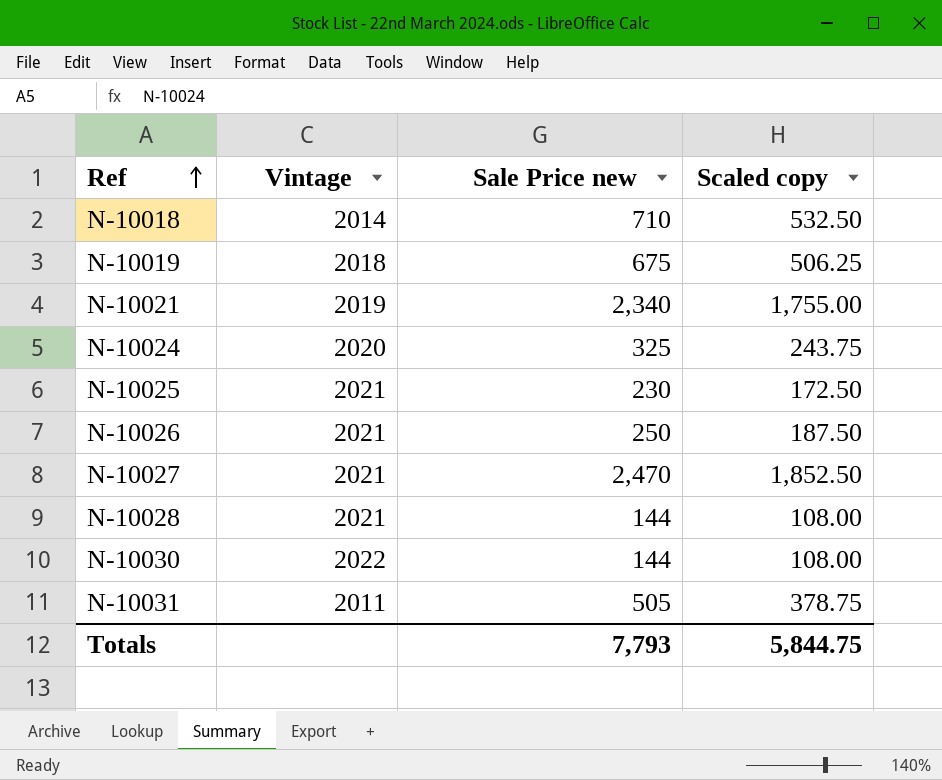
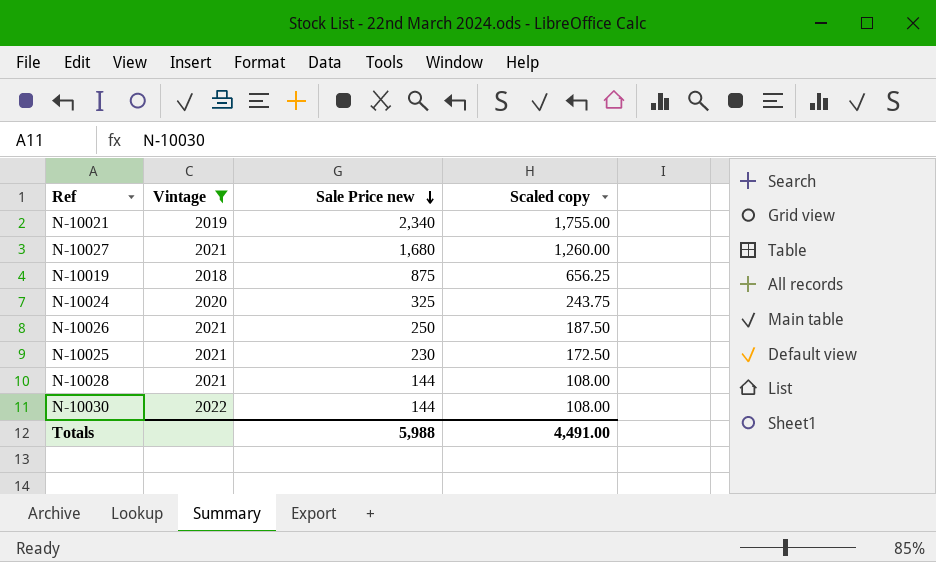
filter: none -> Vintage >= 2018
row order: Ref ascending -> Sale Price new descending
N-10027 | Sale Price new: 2,470 -> 1,680
N-10027 | Scaled copy: 1,852.50 -> 1,260.00
N-10019 | Sale Price new: 675 -> 875
N-10019 | Scaled copy: 506.25 -> 656.25
Totals | Sale Price new: 7,793 -> 5,988
Totals | Scaled copy: 5,844.75 -> 4,491.00

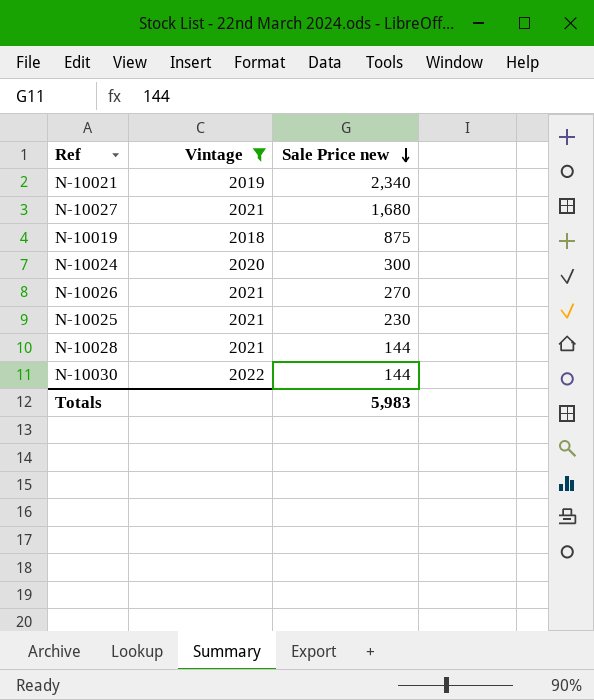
column Scaled copy | formula: [Sale Price new] * 0.75 -> none
N-10024 | Sale Price new: 325 -> 300
N-10026 | Sale Price new: 250 -> 270
Totals | Sale Price new: 5,988 -> 5,983

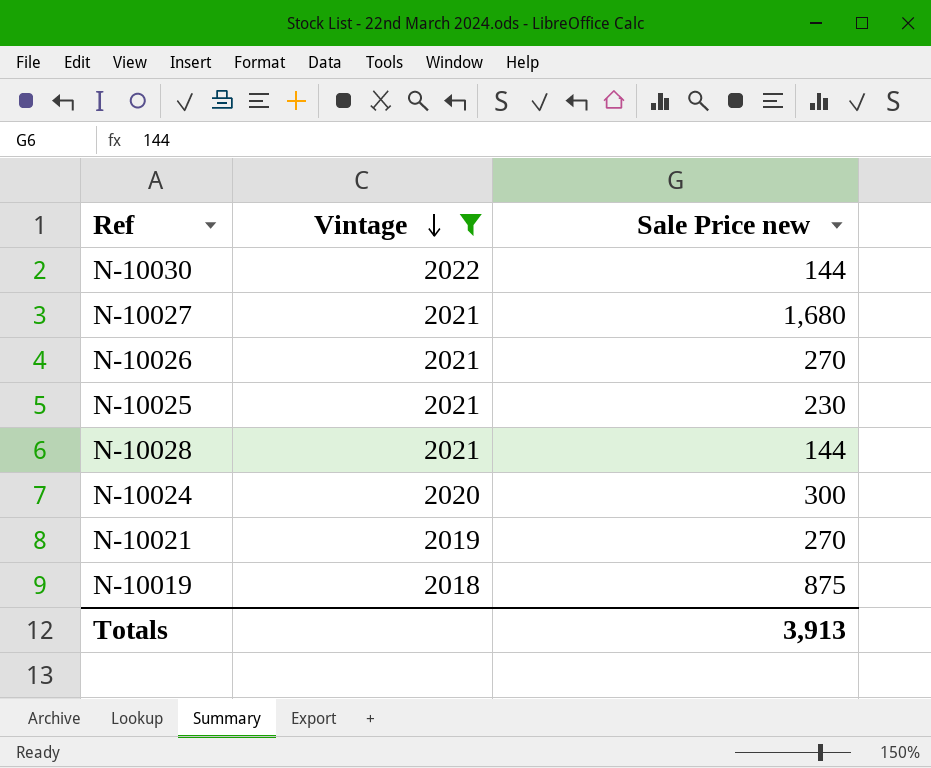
row order: Sale Price new descending -> Vintage descending
N-10021 | Sale Price new: 2,340 -> 270
Totals | Sale Price new: 5,983 -> 3,913

